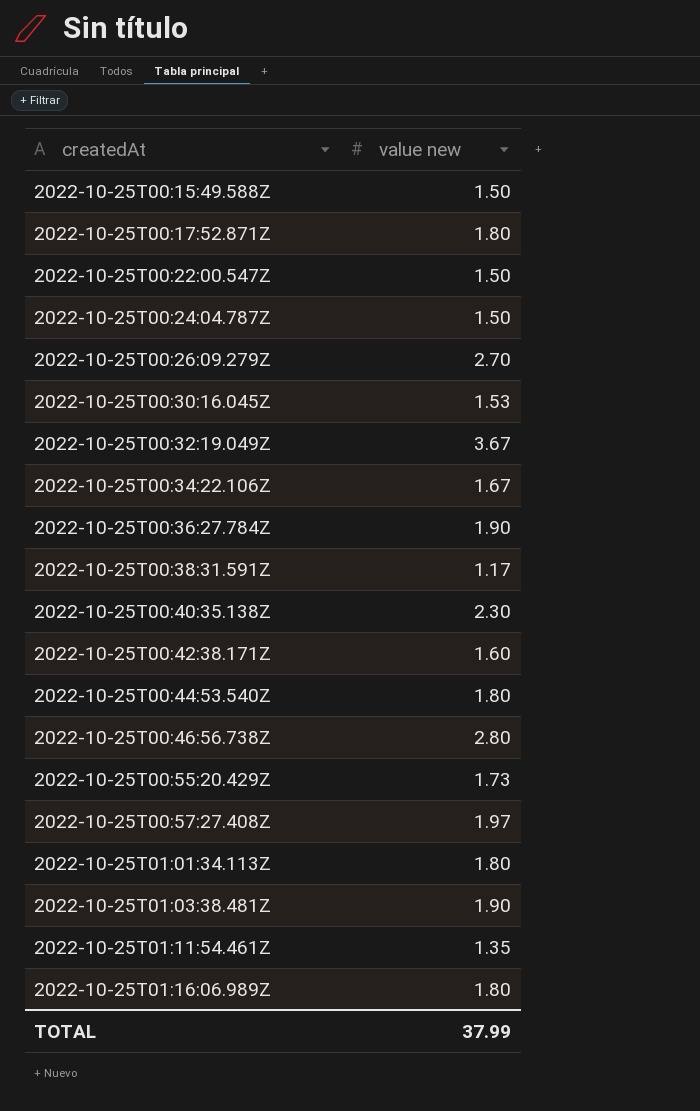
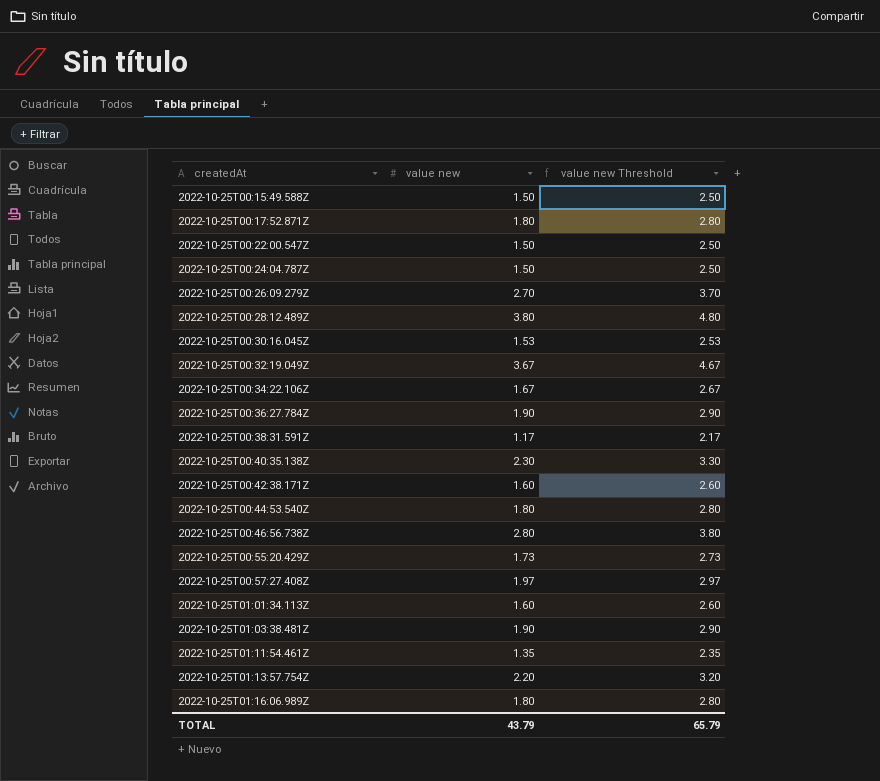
column value new Threshold | formula: none -> [value new] + 1
row 2022-10-25T00:28:12.489Z: none -> 3.80 | 4.80
2022-10-25T01:01:34.113Z | value new: 1.80 -> 1.60
row 2022-10-25T01:13:57.754Z: none -> 2.20 | 3.20
TOTAL | value new: 37.99 -> 43.79

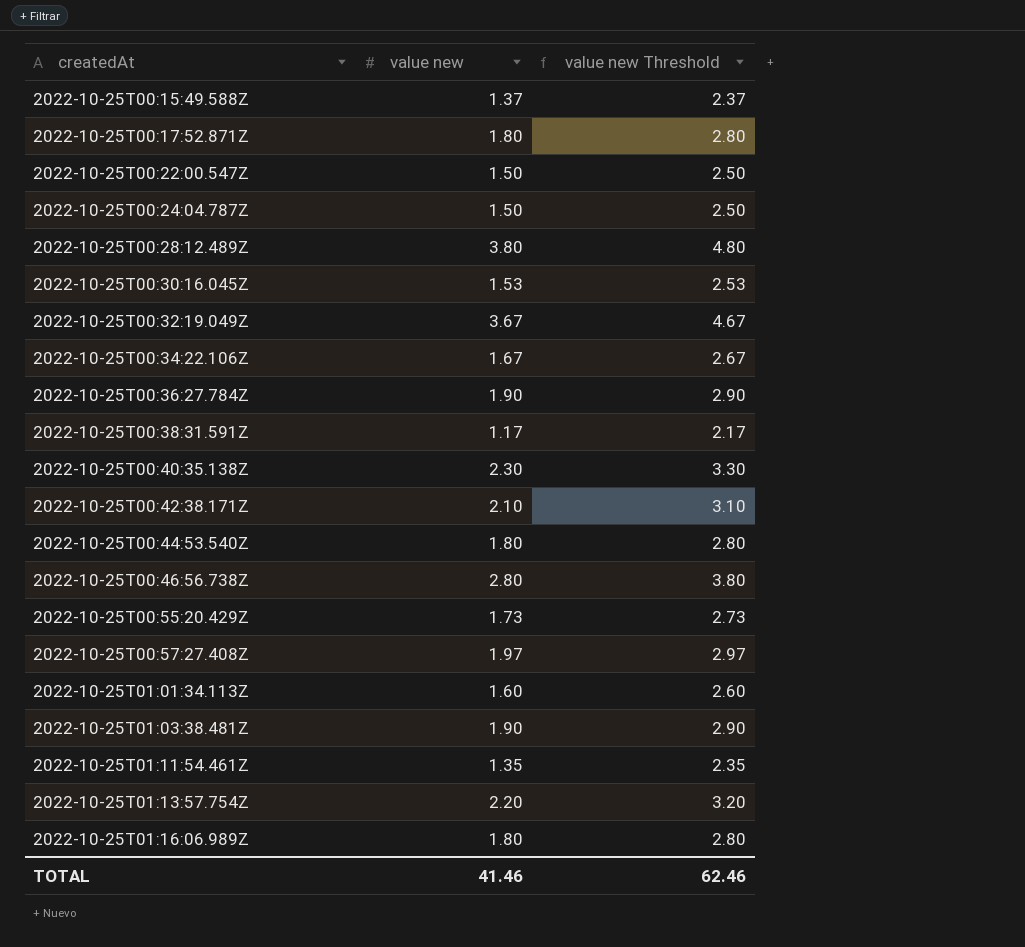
row 2022-10-25T00:26:09.279Z: 2.70 | 3.70 -> none
2022-10-25T00:15:49.588Z | value new: 1.50 -> 1.37
2022-10-25T00:15:49.588Z | value new Threshold: 2.50 -> 2.37
2022-10-25T00:42:38.171Z | value new: 1.60 -> 2.10
2022-10-25T00:42:38.171Z | value new Threshold: 2.60 -> 3.10
TOTAL | value new: 43.79 -> 41.46
TOTAL | value new Threshold: 65.79 -> 62.46

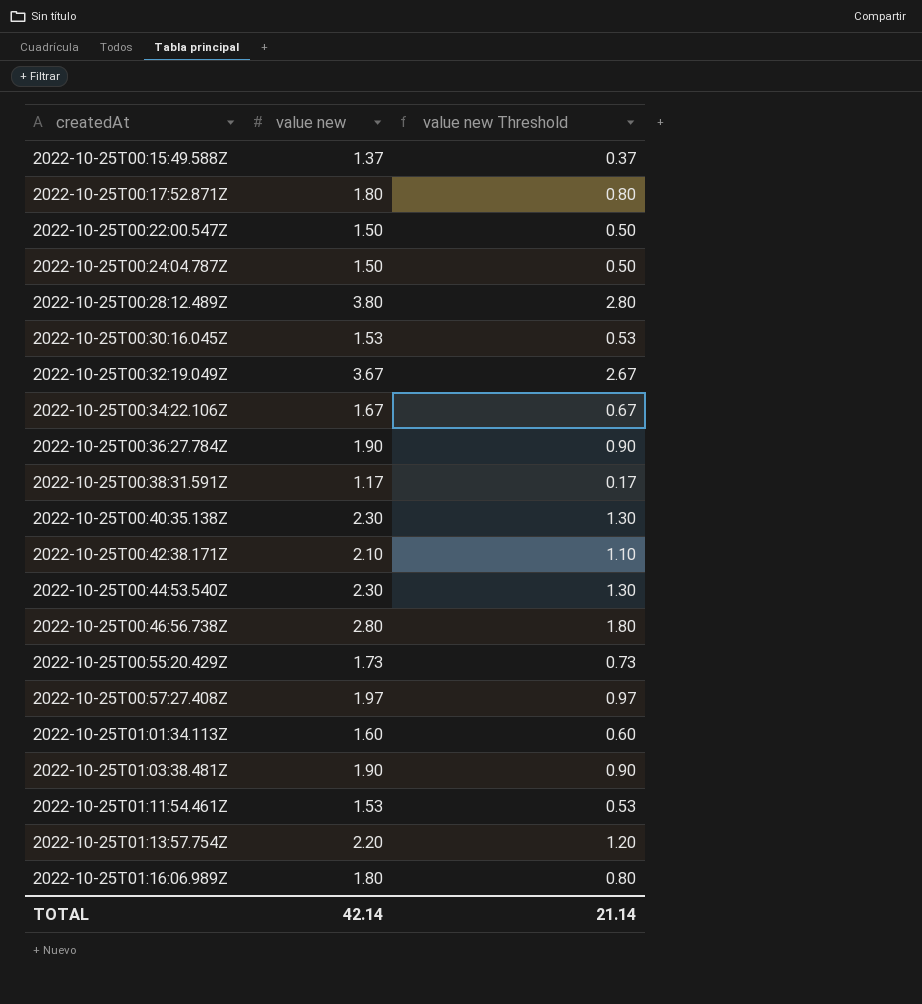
column value new Threshold | formula: [value new] + 1 -> [value new] - 1
2022-10-25T00:44:53.540Z | value new: 1.80 -> 2.30
2022-10-25T01:11:54.461Z | value new: 1.35 -> 1.53
TOTAL | value new: 41.46 -> 42.14
TOTAL | value new Threshold: 62.46 -> 21.14

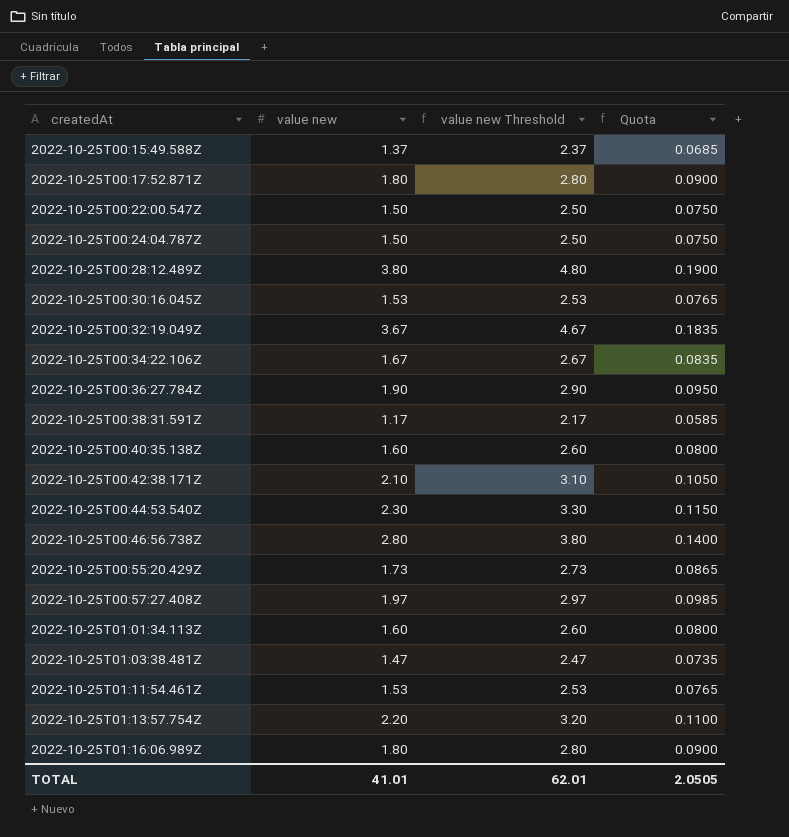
column value new Threshold | formula: [value new] - 1 -> [value new] + 1
column Quota | formula: none -> [value new] * 0.05
2022-10-25T00:40:35.138Z | value new: 2.30 -> 1.60
2022-10-25T01:03:38.481Z | value new: 1.90 -> 1.47
TOTAL | value new: 42.14 -> 41.01
TOTAL | value new Threshold: 21.14 -> 62.01

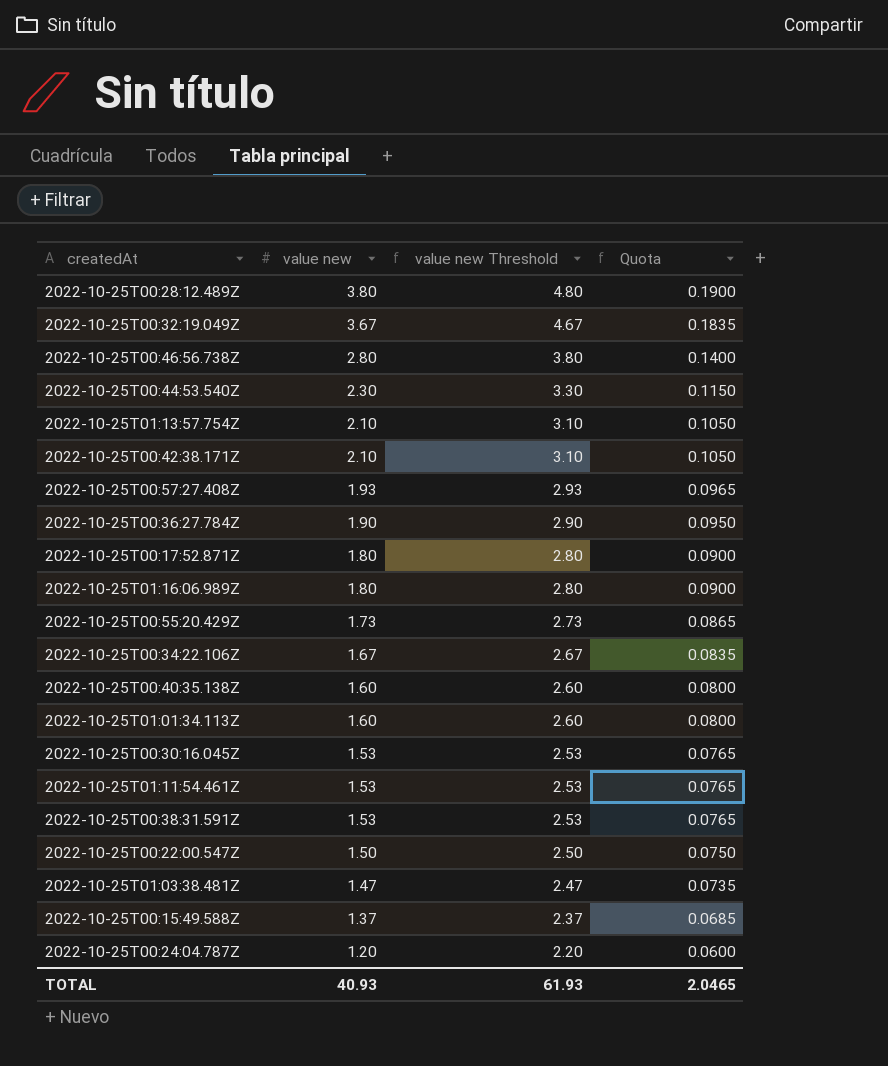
row order: createdAt ascending -> value new descending
2022-10-25T01:13:57.754Z | value new: 2.20 -> 2.10
2022-10-25T01:13:57.754Z | value new Threshold: 3.20 -> 3.10
2022-10-25T01:13:57.754Z | Quota: 0.1100 -> 0.1050
2022-10-25T00:57:27.408Z | value new: 1.97 -> 1.93
2022-10-25T00:57:27.408Z | value new Threshold: 2.97 -> 2.93
2022-10-25T00:57:27.408Z | Quota: 0.0985 -> 0.0965
2022-10-25T00:38:31.591Z | value new: 1.17 -> 1.53
2022-10-25T00:38:31.591Z | value new Threshold: 2.17 -> 2.53
2022-10-25T00:38:31.591Z | Quota: 0.0585 -> 0.0765
2022-10-25T00:24:04.787Z | value new: 1.50 -> 1.20
2022-10-25T00:24:04.787Z | value new Threshold: 2.50 -> 2.20
2022-10-25T00:24:04.787Z | Quota: 0.0750 -> 0.0600
TOTAL | value new: 41.01 -> 40.93
TOTAL | value new Threshold: 62.01 -> 61.93
TOTAL | Quota: 2.0505 -> 2.0465

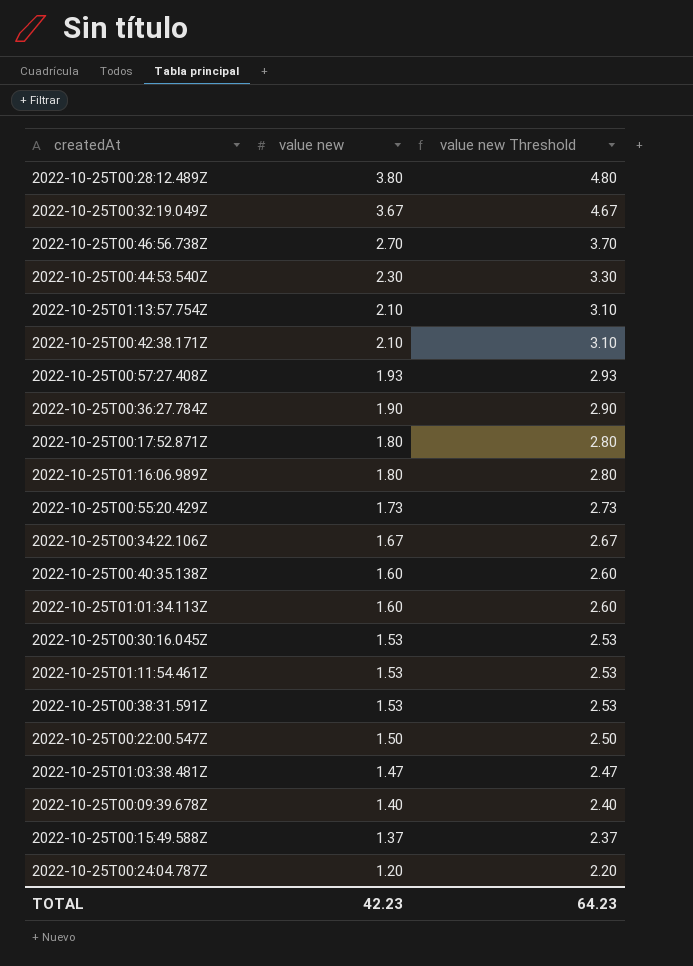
column Quota | formula: [value new] * 0.05 -> none
2022-10-25T00:46:56.738Z | value new: 2.80 -> 2.70
2022-10-25T00:46:56.738Z | value new Threshold: 3.80 -> 3.70
row 2022-10-25T00:09:39.678Z: none -> 1.40 | 2.40
TOTAL | value new: 40.93 -> 42.23
TOTAL | value new Threshold: 61.93 -> 64.23

